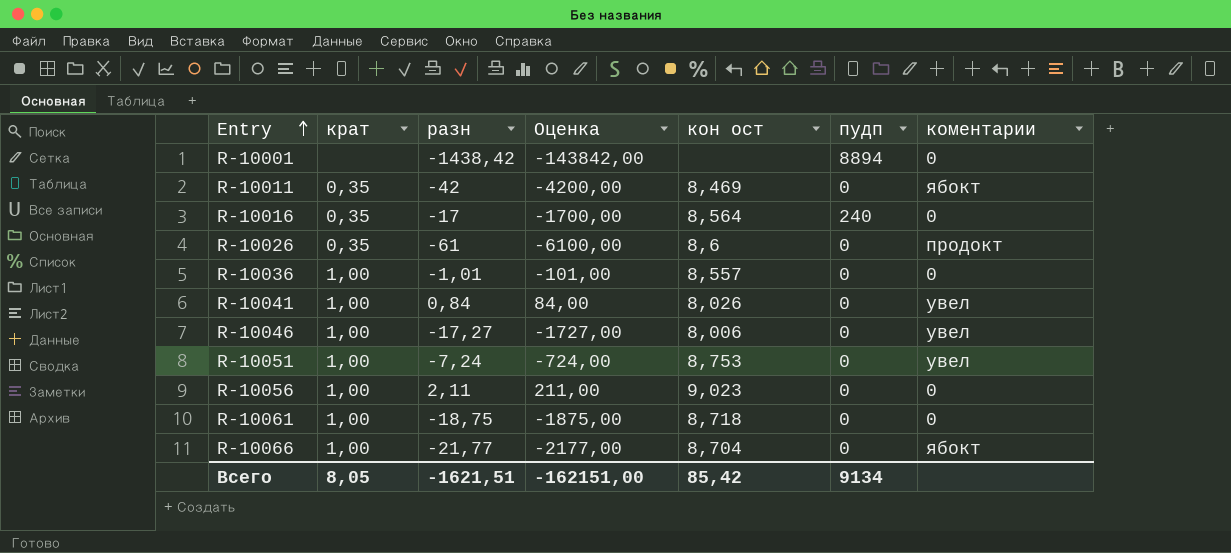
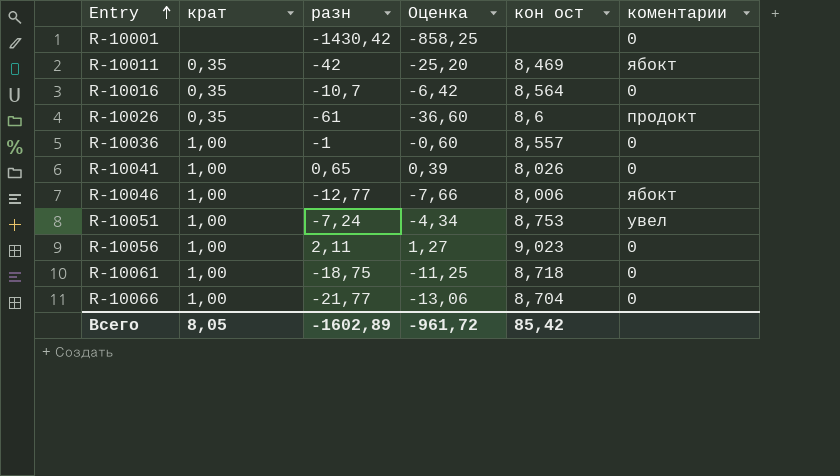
column пудп | position: 6 -> none
column Оценка | formula: [разн] * 100 -> [разн] * 0,6
R-10001 | разн: -1438,42 -> -1430,42
R-10016 | разн: -17 -> -10,7
R-10036 | разн: -1,01 -> -1
R-10041 | разн: 0,84 -> 0,65
R-10041 | коментарии: увел -> 0
R-10046 | разн: -17,27 -> -12,77
R-10046 | коментарии: увел -> ябокт
R-10066 | коментарии: ябокт -> 0
Всего | разн: -1621,51 -> -1602,89
Всего | Оценка: -162151,00 -> -961,72

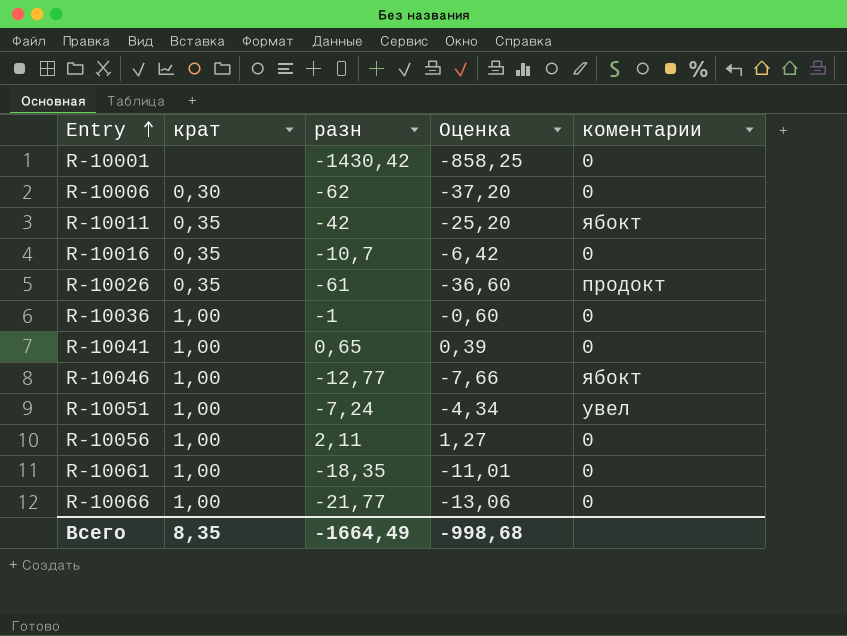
column кон ост | position: 5 -> none
row R-10006: none -> 0,30 | -62 | -37,20 | 0
R-10061 | разн: -18,75 -> -18,35
R-10061 | Оценка: -11,25 -> -11,01
Всего | крат: 8,05 -> 8,35
Всего | разн: -1602,89 -> -1664,49
Всего | Оценка: -961,72 -> -998,68

